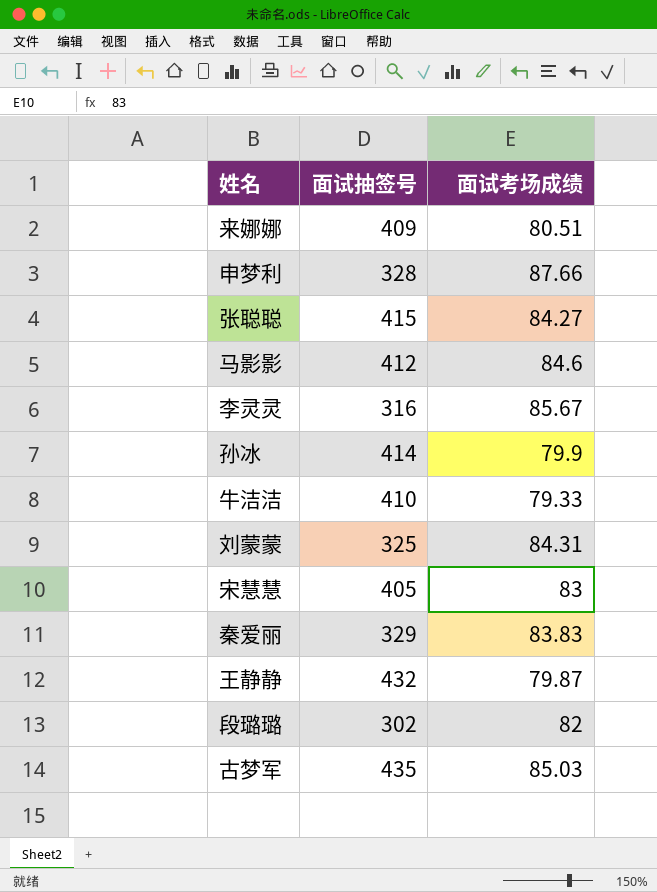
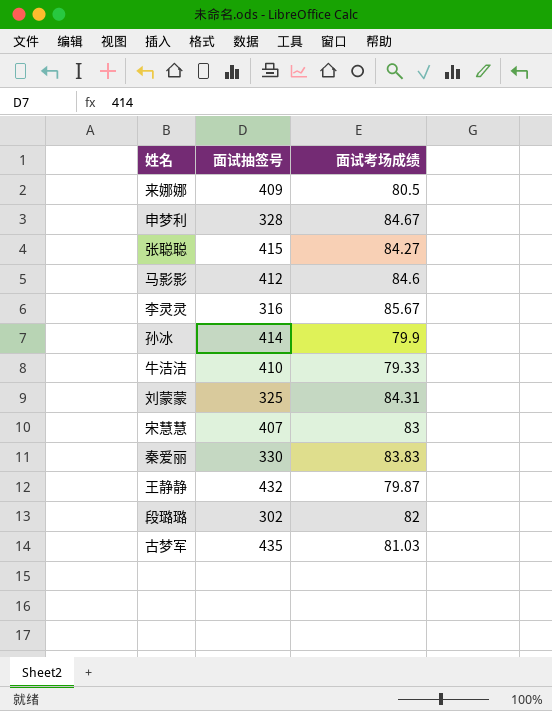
来娜娜 | 面试考场成绩: 80.51 -> 80.5
申梦利 | 面试考场成绩: 87.66 -> 84.67
宋慧慧 | 面试抽签号: 405 -> 407
秦爱丽 | 面试抽签号: 329 -> 330
古梦军 | 面试考场成绩: 85.03 -> 81.03

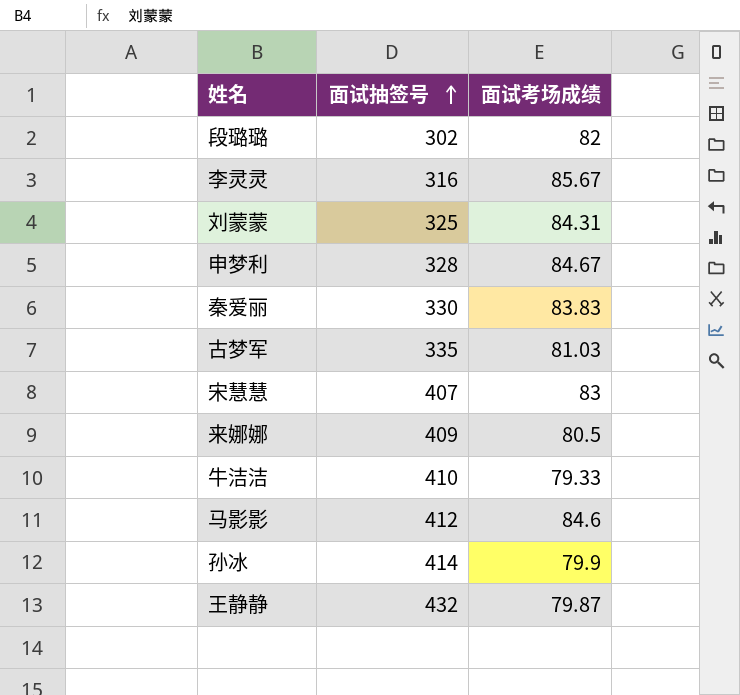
row order: none -> 面试抽签号 ascending
row 张聪聪: 415 | 84.27 -> none
古梦军 | 面试抽签号: 435 -> 335

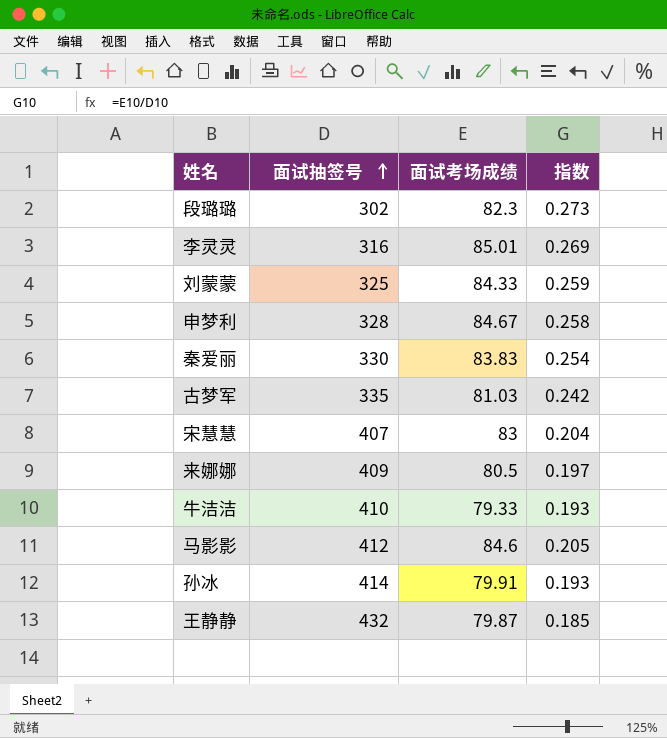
column 指数 | formula: none -> [面试考场成绩] / [面试抽签号]
段璐璐 | 面试考场成绩: 82 -> 82.3
李灵灵 | 面试考场成绩: 85.67 -> 85.01
刘蒙蒙 | 面试考场成绩: 84.31 -> 84.33
孙冰 | 面试考场成绩: 79.9 -> 79.91

